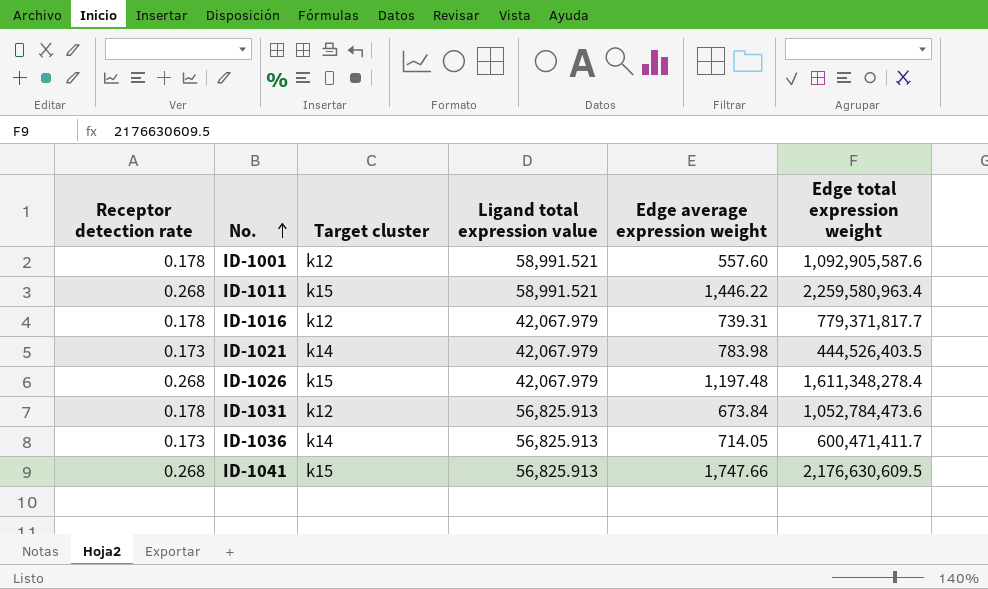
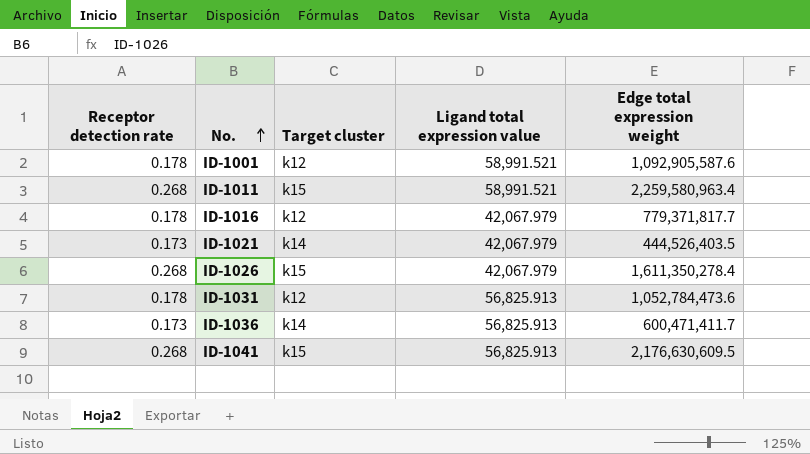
column Edge average expression weight | position: 5 -> none
ID-1026 | Edge total expression weight: 1,611,348,278.4 -> 1,611,350,278.4

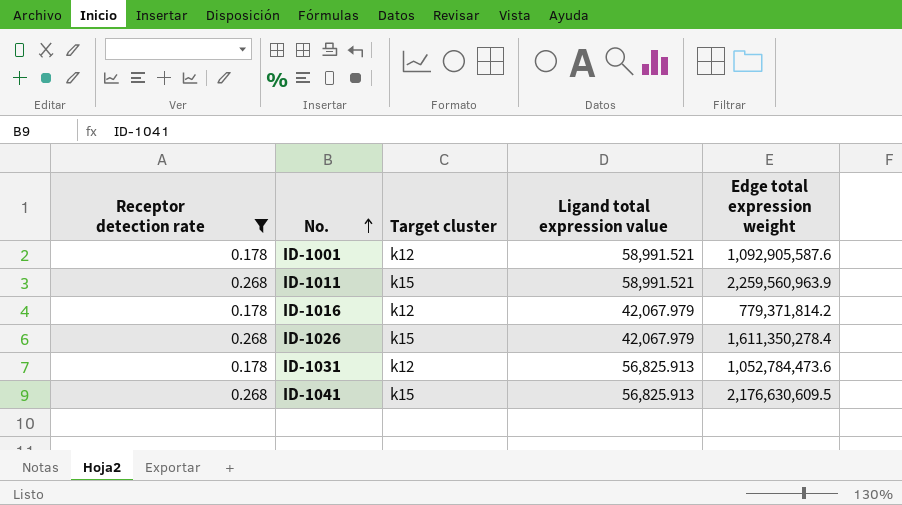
filter: none -> Receptor detection rate != 0.173
ID-1011 | Edge total expression weight: 2,259,580,963.4 -> 2,259,560,963.9
ID-1016 | Edge total expression weight: 779,371,817.7 -> 779,371,814.2

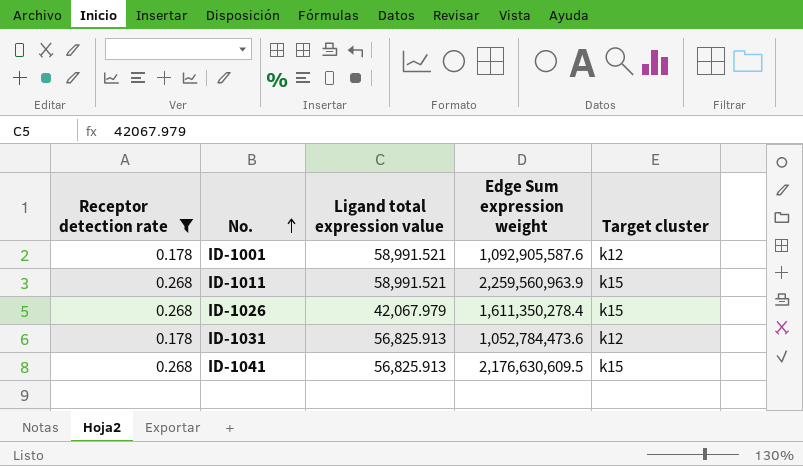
column name: Edge total expression weight -> Edge Sum expression weight
column Target cluster | position: 3 -> 5
row ID-1016: 0.178 | k12 | 42,067.979 | 779,371,814.2 -> none

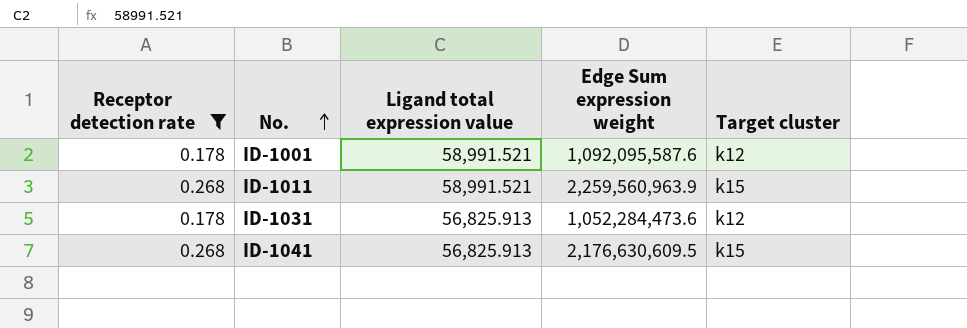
row ID-1026: 0.268 | 42,067.979 | 1,611,350,278.4 | k15 -> none
ID-1001 | Edge Sum expression weight: 1,092,905,587.6 -> 1,092,095,587.6
ID-1031 | Edge Sum expression weight: 1,052,784,473.6 -> 1,052,284,473.6

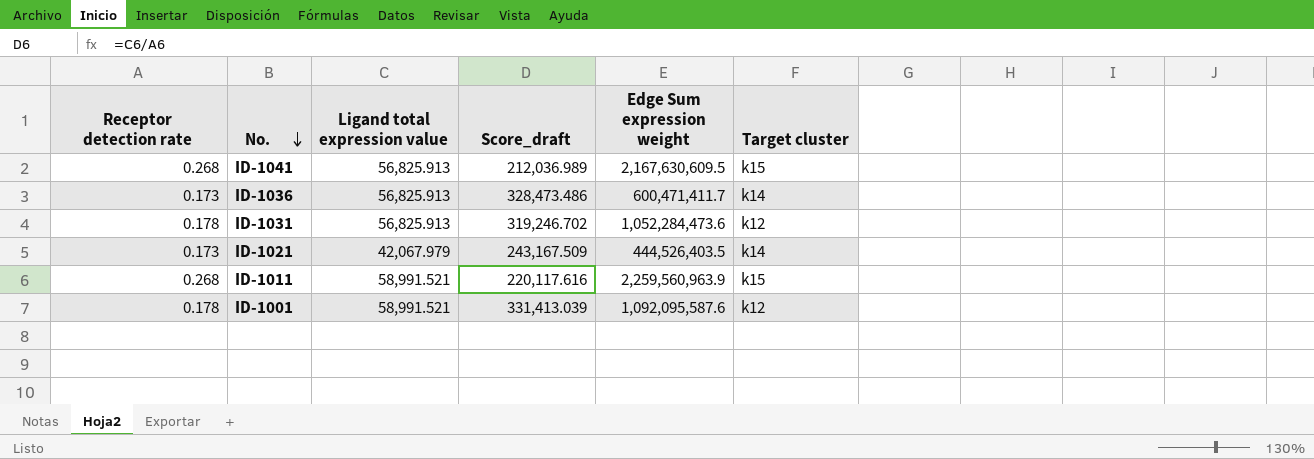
filter: Receptor detection rate != 0.173 -> none
row order: No. ascending -> No. descending
column Score_draft | formula: none -> [Ligand total expression value] / [Receptor detection rate]
ID-1041 | Edge Sum expression weight: 2,176,630,609.5 -> 2,167,630,609.5

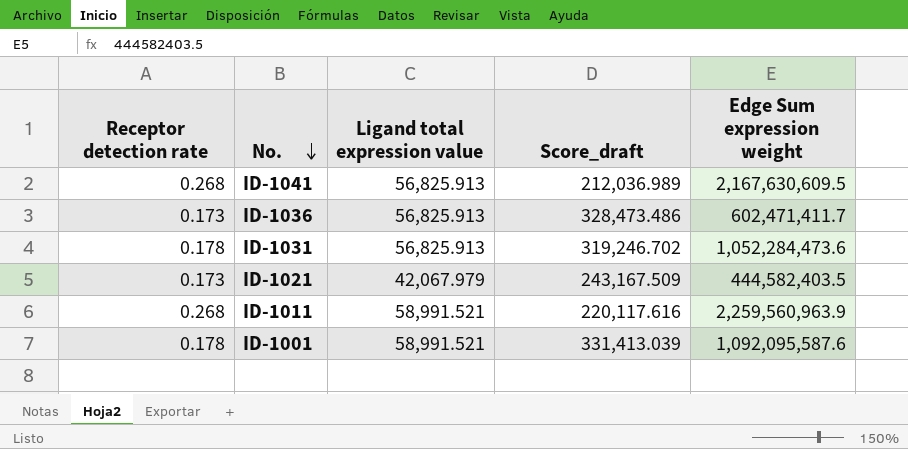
column Target cluster | position: 6 -> none
ID-1036 | Edge Sum expression weight: 600,471,411.7 -> 602,471,411.7
ID-1021 | Edge Sum expression weight: 444,526,403.5 -> 444,582,403.5

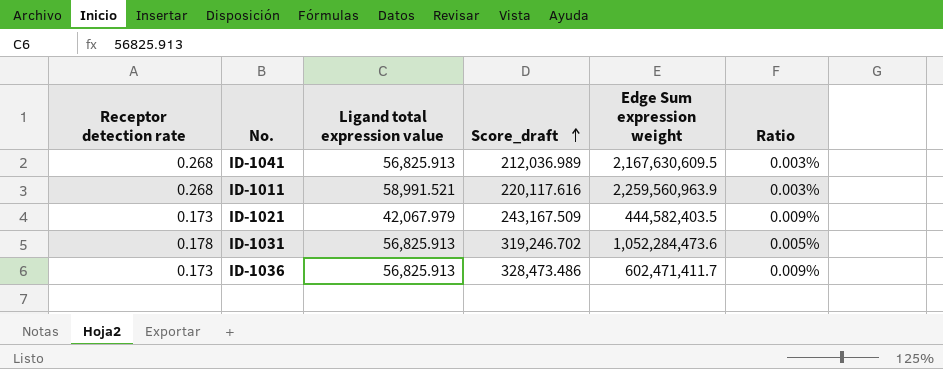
row order: No. descending -> Score_draft ascending
column Ratio | formula: none -> [Ligand total expression value] / [Edge Sum expression weight]
row ID-1001: 0.178 | 58,991.521 | 331,413.039 | 1,092,095,587.6 -> none

